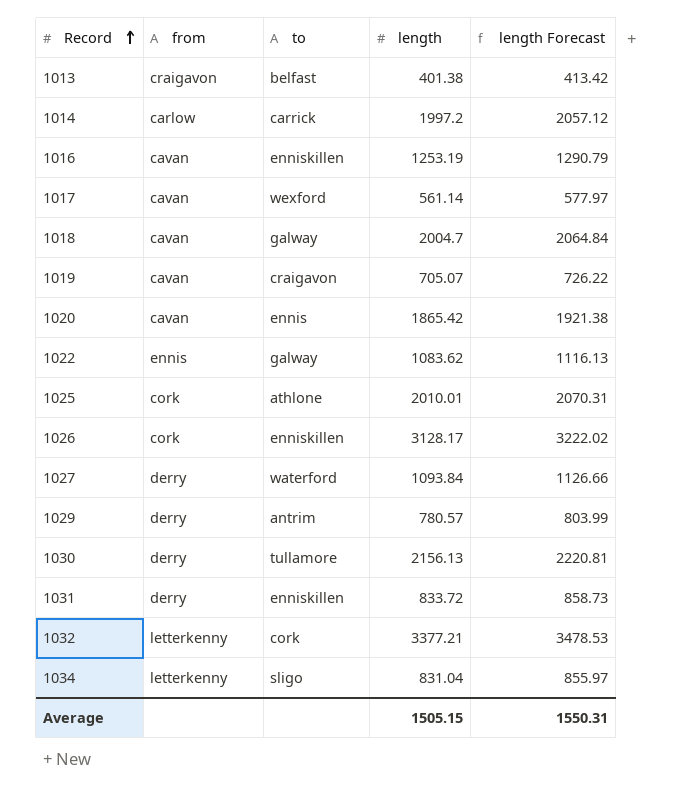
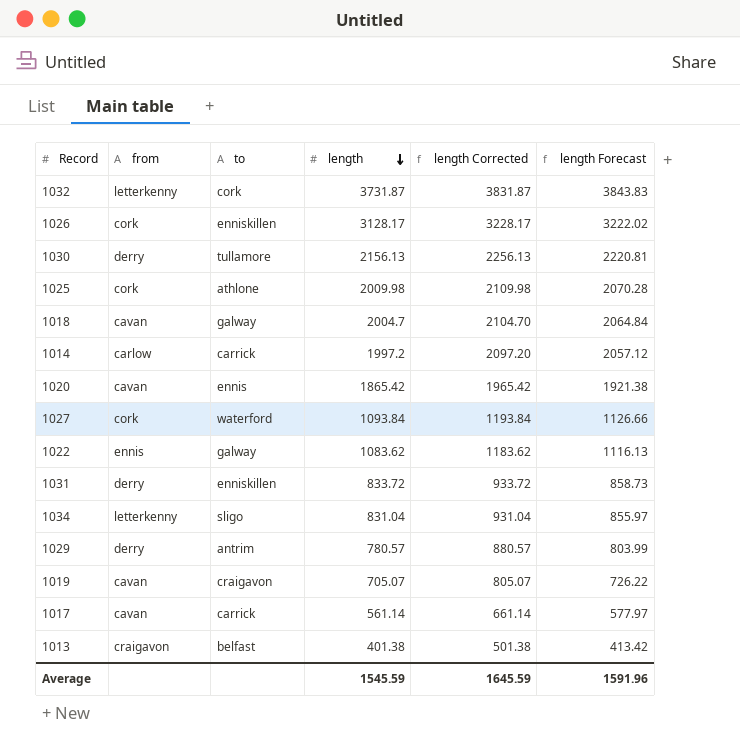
row order: Record ascending -> length descending
column length Corrected | formula: none -> [length] + 100
row 1016: cavan | enniskillen | 1253.19 | 1290.79 -> none
1032 | length: 3377.21 -> 3731.87
1032 | length Forecast: 3478.53 -> 3843.83
1025 | length: 2010.01 -> 2009.98
1025 | length Forecast: 2070.31 -> 2070.28
1027 | from: derry -> cork
1017 | to: wexford -> carrick
Average | length: 1505.15 -> 1545.59
Average | length Forecast: 1550.31 -> 1591.96

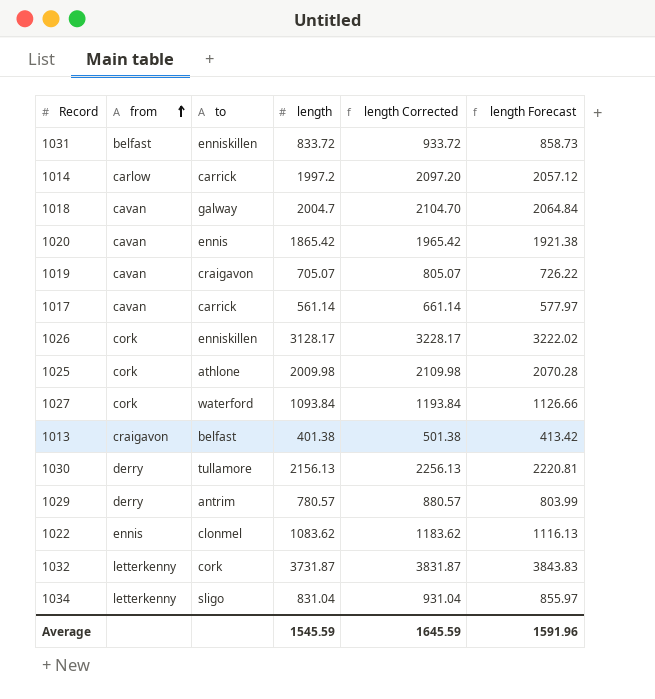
row order: length descending -> from ascending
1031 | from: derry -> belfast
1022 | to: galway -> clonmel

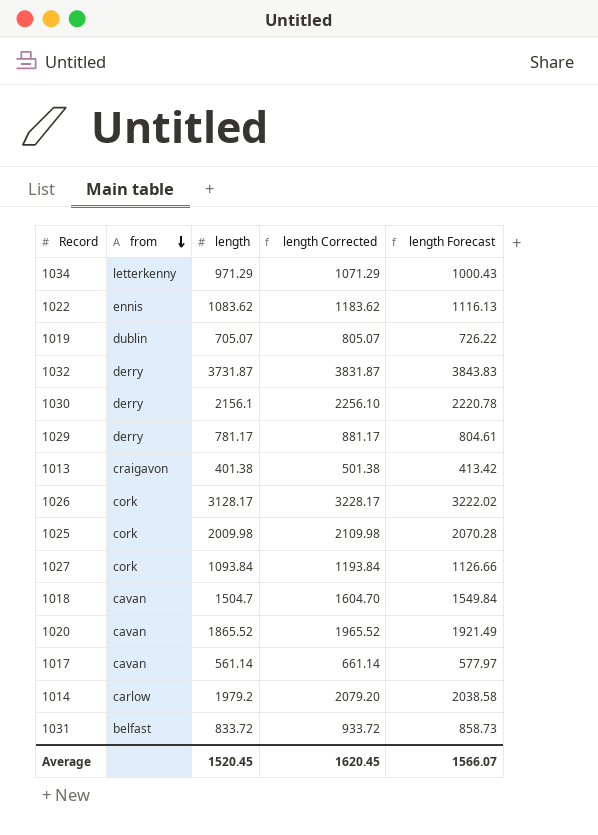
row order: from ascending -> from descending
column to | position: 3 -> none
1034 | length: 831.04 -> 971.29
1034 | length Corrected: 931.04 -> 1071.29
1034 | length Forecast: 855.97 -> 1000.43
1019 | from: cavan -> dublin
1032 | from: letterkenny -> derry
1030 | length: 2156.13 -> 2156.1
1030 | length Corrected: 2256.13 -> 2256.10
1030 | length Forecast: 2220.81 -> 2220.78
1029 | length: 780.57 -> 781.17
1029 | length Corrected: 880.57 -> 881.17
1029 | length Forecast: 803.99 -> 804.61
1018 | length: 2004.7 -> 1504.7
1018 | length Corrected: 2104.70 -> 1604.70
1018 | length Forecast: 2064.84 -> 1549.84
1020 | length: 1865.42 -> 1865.52
1020 | length Corrected: 1965.42 -> 1965.52
1020 | length Forecast: 1921.38 -> 1921.49
1014 | length: 1997.2 -> 1979.2
1014 | length Corrected: 2097.20 -> 2079.20
1014 | length Forecast: 2057.12 -> 2038.58
Average | length: 1545.59 -> 1520.45
Average | length Corrected: 1645.59 -> 1620.45
Average | length Forecast: 1591.96 -> 1566.07

